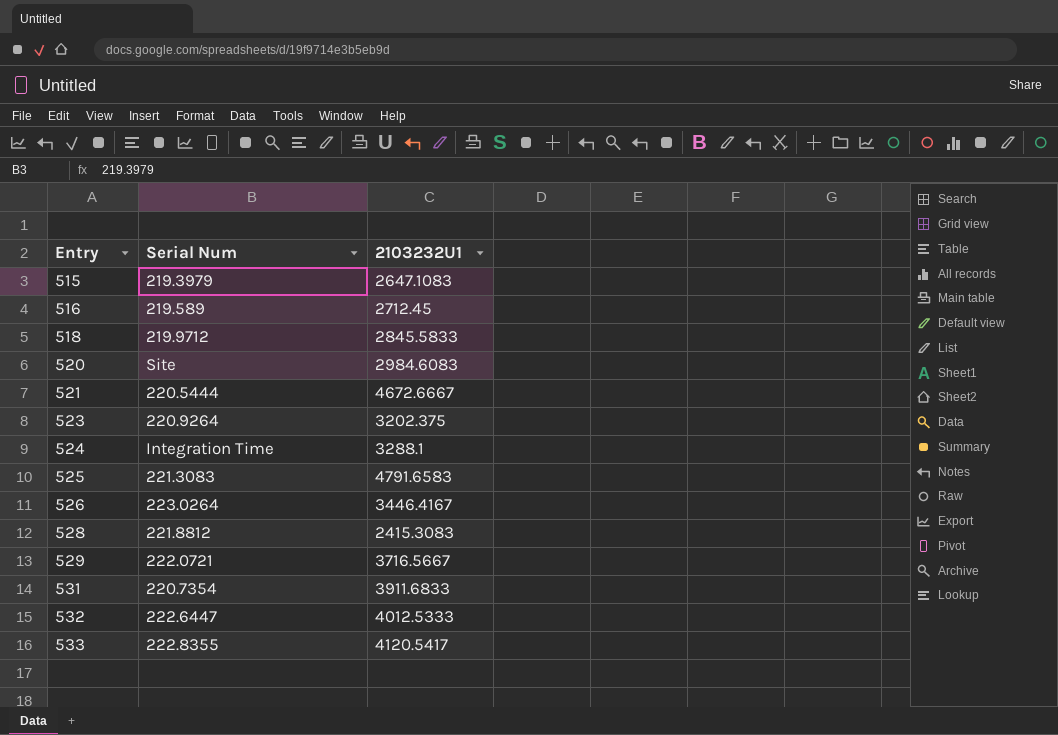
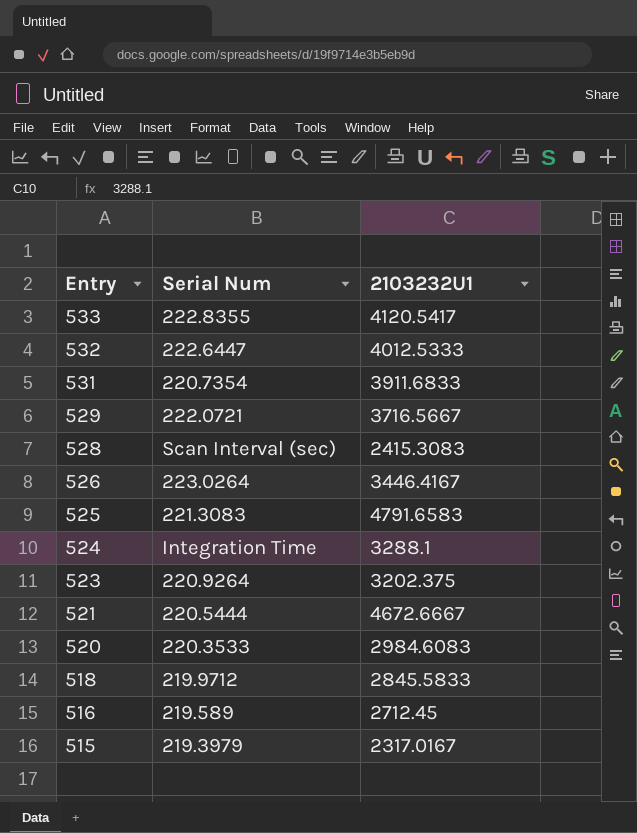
row order: Entry ascending -> Entry descending
528 | Serial Num: 221.8812 -> Scan Interval (sec)
520 | Serial Num: Site -> 220.3533
515 | 2103232U1: 2647.1083 -> 2317.0167

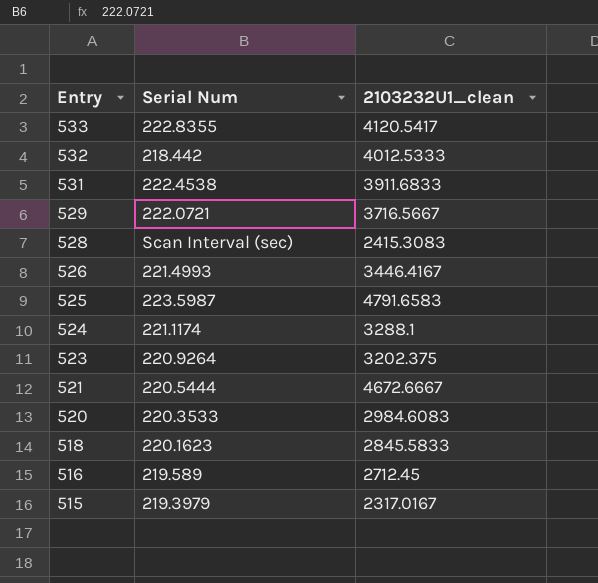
column name: 2103232U1 -> 2103232U1_clean
532 | Serial Num: 222.6447 -> 218.442
531 | Serial Num: 220.7354 -> 222.4538
526 | Serial Num: 223.0264 -> 221.4993
525 | Serial Num: 221.3083 -> 223.5987
524 | Serial Num: Integration Time -> 221.1174
518 | Serial Num: 219.9712 -> 220.1623

